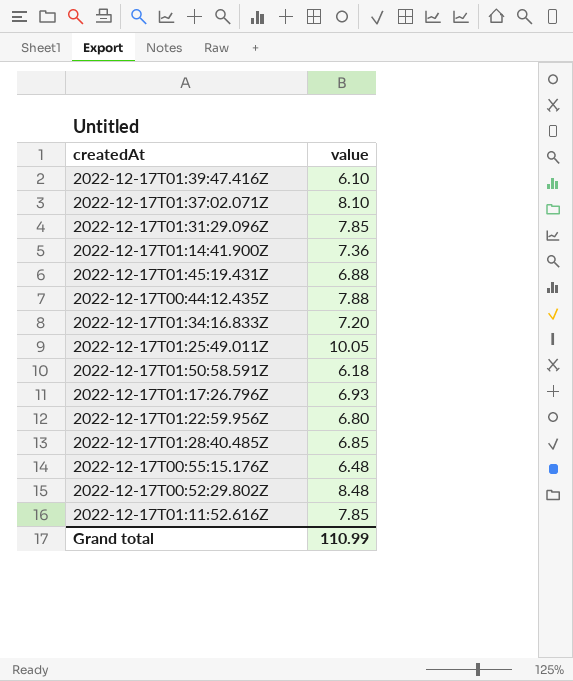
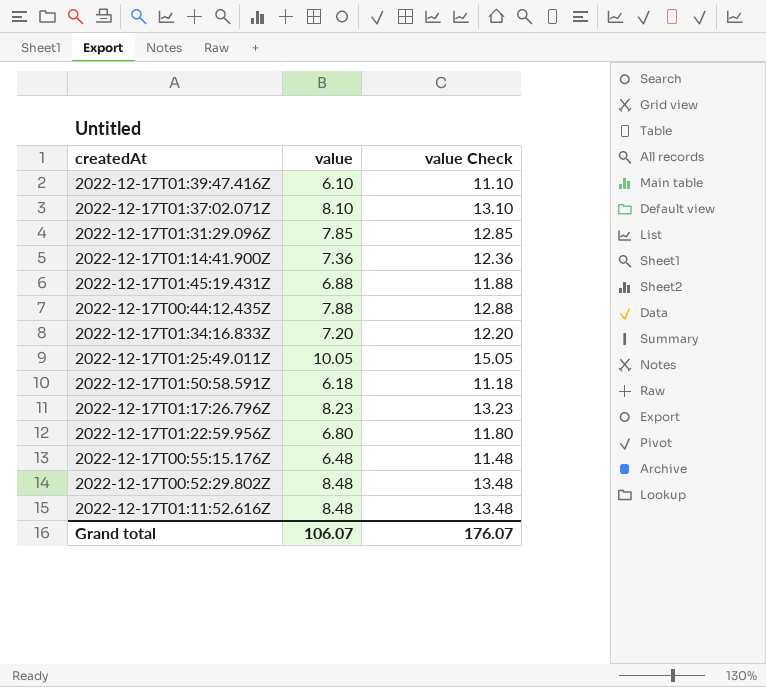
column value Check | formula: none -> [value] + 5
row 2022-12-17T01:28:40.485Z: 6.85 -> none
2022-12-17T01:17:26.796Z | value: 6.93 -> 8.23
2022-12-17T01:11:52.616Z | value: 7.85 -> 8.48
Grand total | value: 110.99 -> 106.07

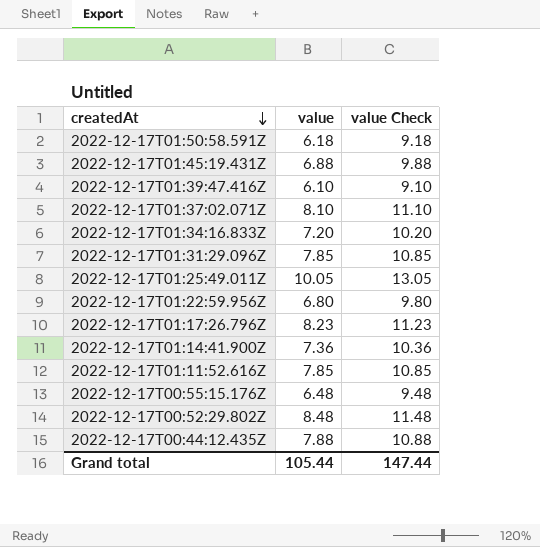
row order: none -> createdAt descending
column value Check | formula: [value] + 5 -> [value] + 3
2022-12-17T01:11:52.616Z | value: 8.48 -> 7.85
Grand total | value: 106.07 -> 105.44
Grand total | value Check: 176.07 -> 147.44

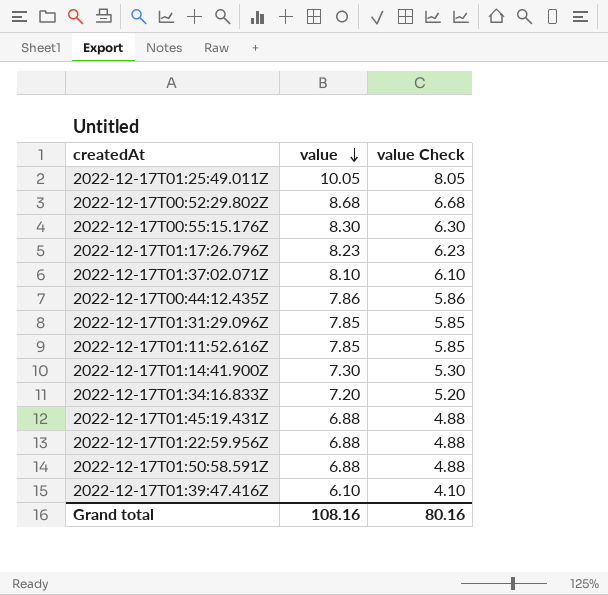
row order: createdAt descending -> value descending
column value Check | formula: [value] + 3 -> [value] - 2
2022-12-17T00:52:29.802Z | value: 8.48 -> 8.68
2022-12-17T00:55:15.176Z | value: 6.48 -> 8.30
2022-12-17T00:44:12.435Z | value: 7.88 -> 7.86
2022-12-17T01:14:41.900Z | value: 7.36 -> 7.30
2022-12-17T01:22:59.956Z | value: 6.80 -> 6.88
2022-12-17T01:50:58.591Z | value: 6.18 -> 6.88
Grand total | value: 105.44 -> 108.16
Grand total | value Check: 147.44 -> 80.16

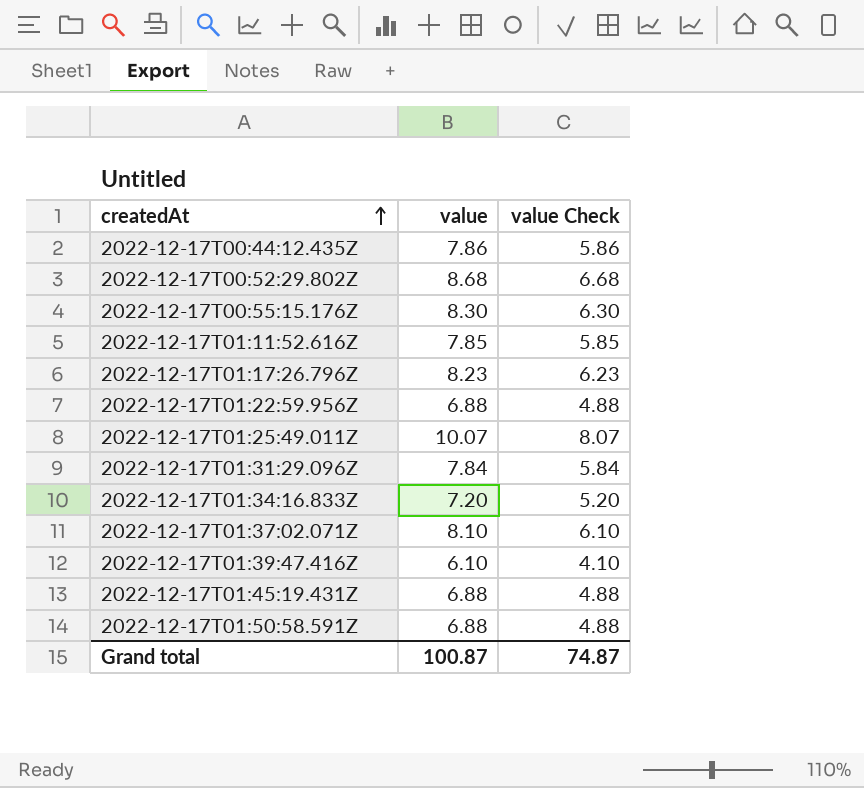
row order: value descending -> createdAt ascending
row 2022-12-17T01:14:41.900Z: 7.30 | 5.30 -> none
2022-12-17T01:25:49.011Z | value: 10.05 -> 10.07
2022-12-17T01:25:49.011Z | value Check: 8.05 -> 8.07
2022-12-17T01:31:29.096Z | value: 7.85 -> 7.84
2022-12-17T01:31:29.096Z | value Check: 5.85 -> 5.84
Grand total | value: 108.16 -> 100.87
Grand total | value Check: 80.16 -> 74.87

